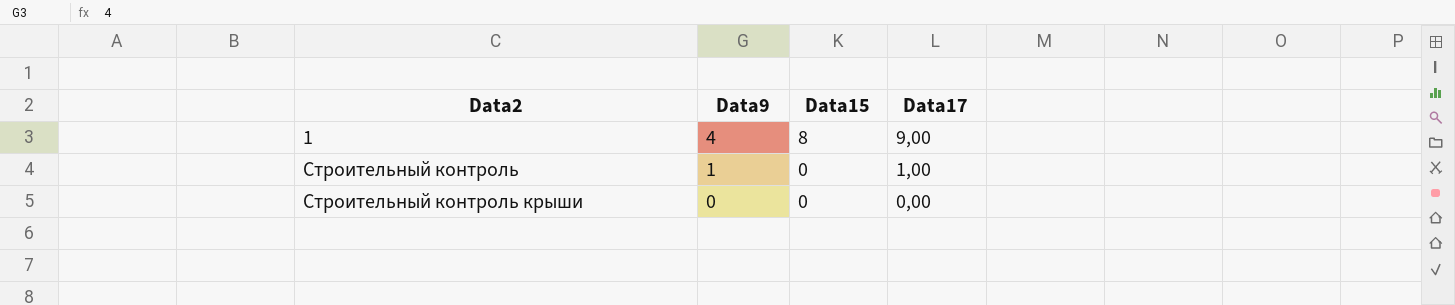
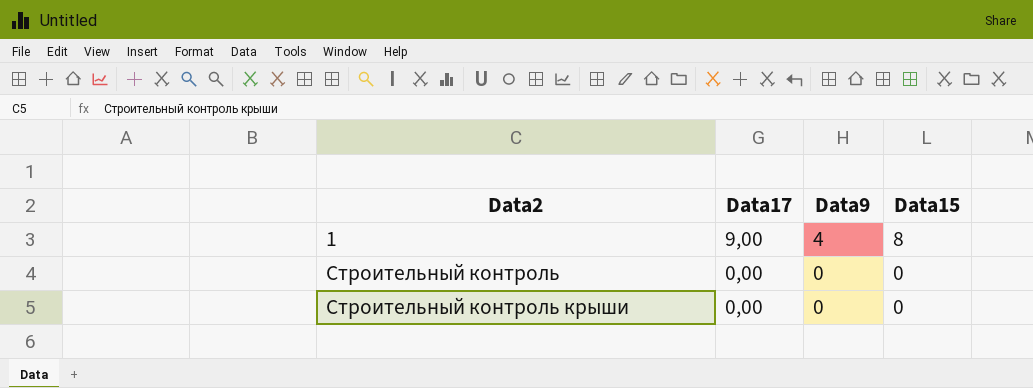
column Data17 | position: 4 -> 2
Строительный контроль | Data17: 1,00 -> 0,00
Строительный контроль | Data9: 1 -> 0

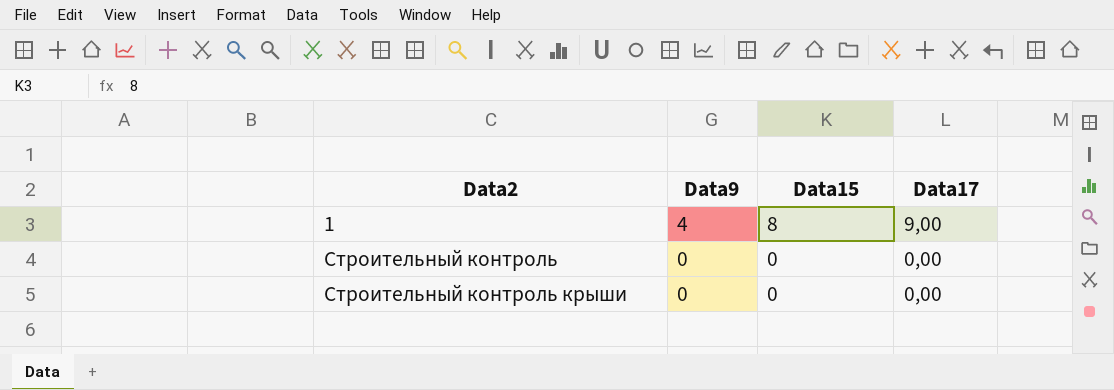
column Data17 | position: 2 -> 4

